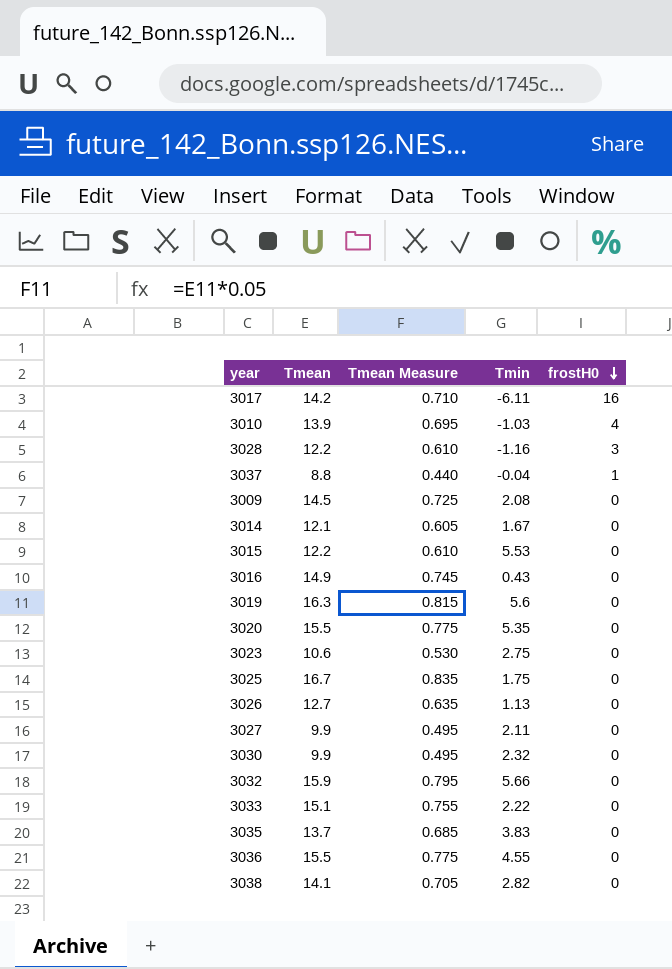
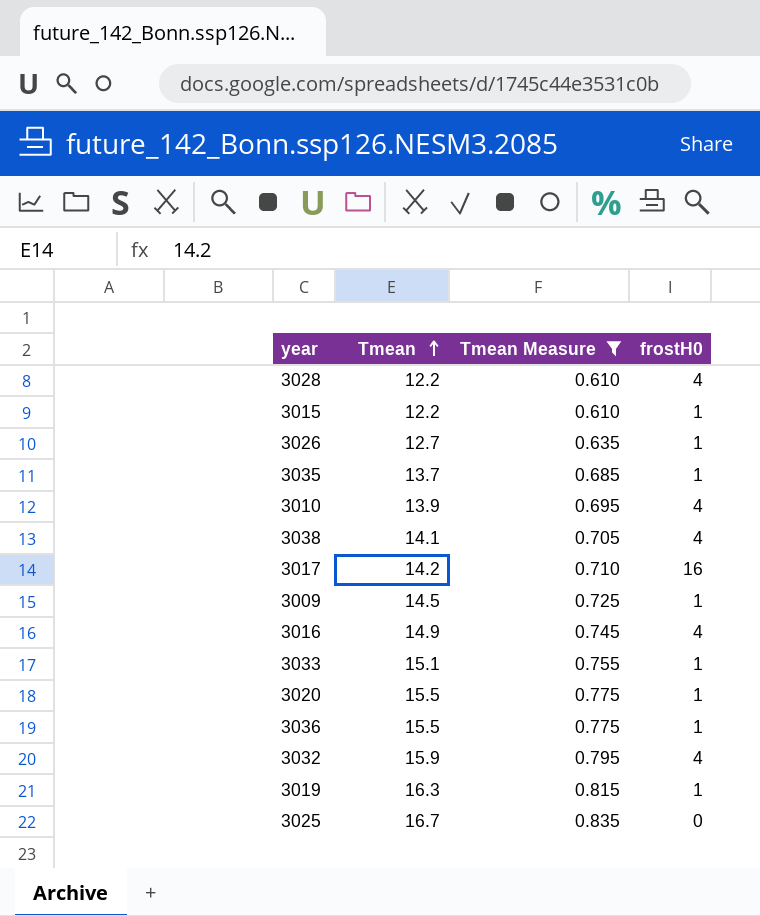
filter: none -> Tmean Measure >= 0.610
row order: frostH0 descending -> Tmean ascending
column Tmin | position: 4 -> none
3028 | frostH0: 3 -> 4
3015 | frostH0: 0 -> 1
3026 | frostH0: 0 -> 1
3035 | frostH0: 0 -> 1
3038 | frostH0: 0 -> 4
3009 | frostH0: 0 -> 1
3016 | frostH0: 0 -> 4
3033 | frostH0: 0 -> 1
3020 | frostH0: 0 -> 1
3036 | frostH0: 0 -> 1
3032 | frostH0: 0 -> 4
3019 | frostH0: 0 -> 1

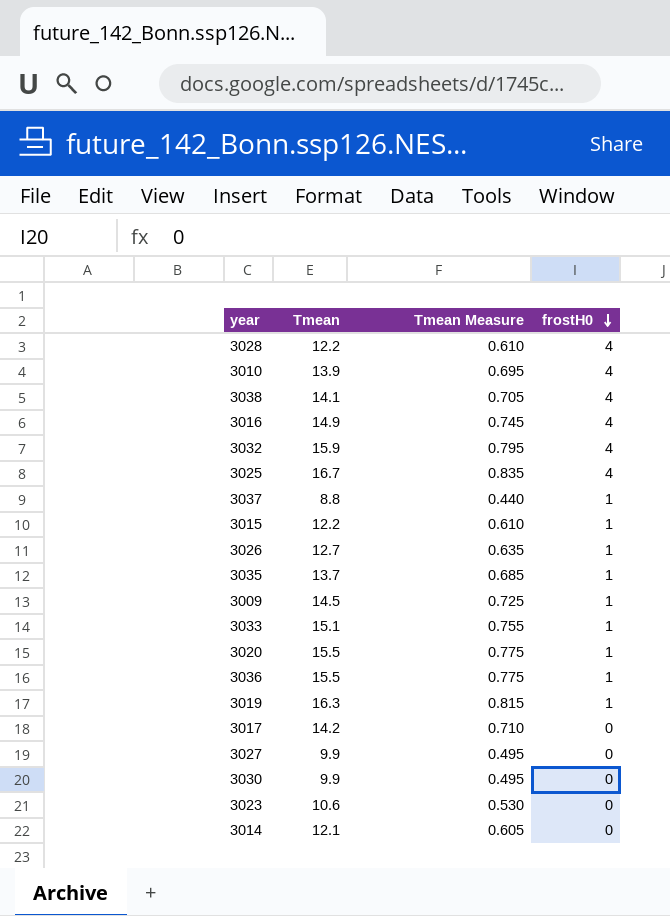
filter: Tmean Measure >= 0.610 -> none
row order: Tmean ascending -> frostH0 descending
3025 | frostH0: 0 -> 4
3017 | frostH0: 16 -> 0

